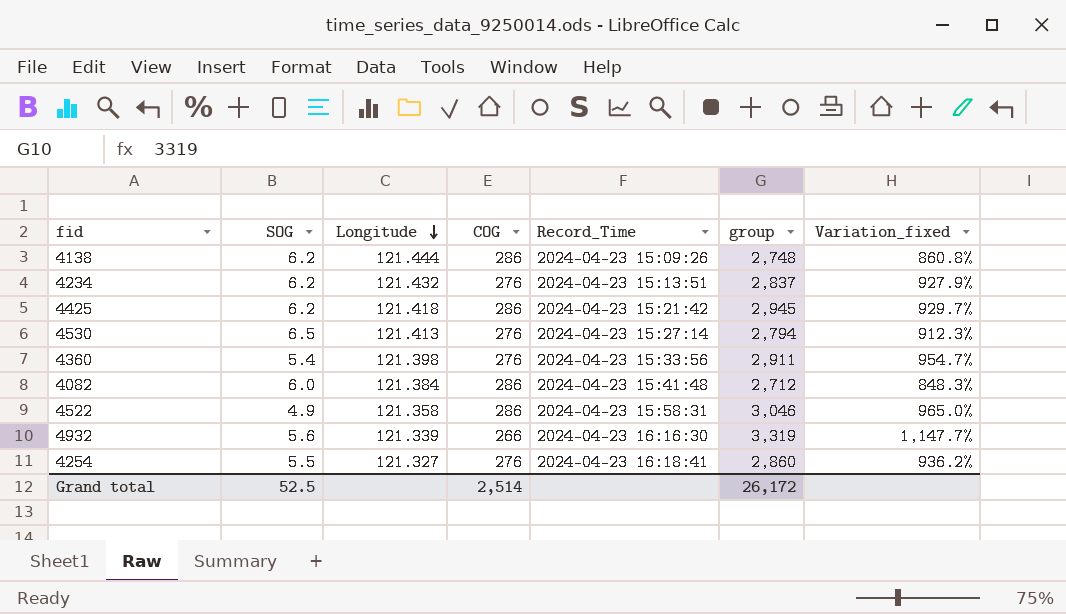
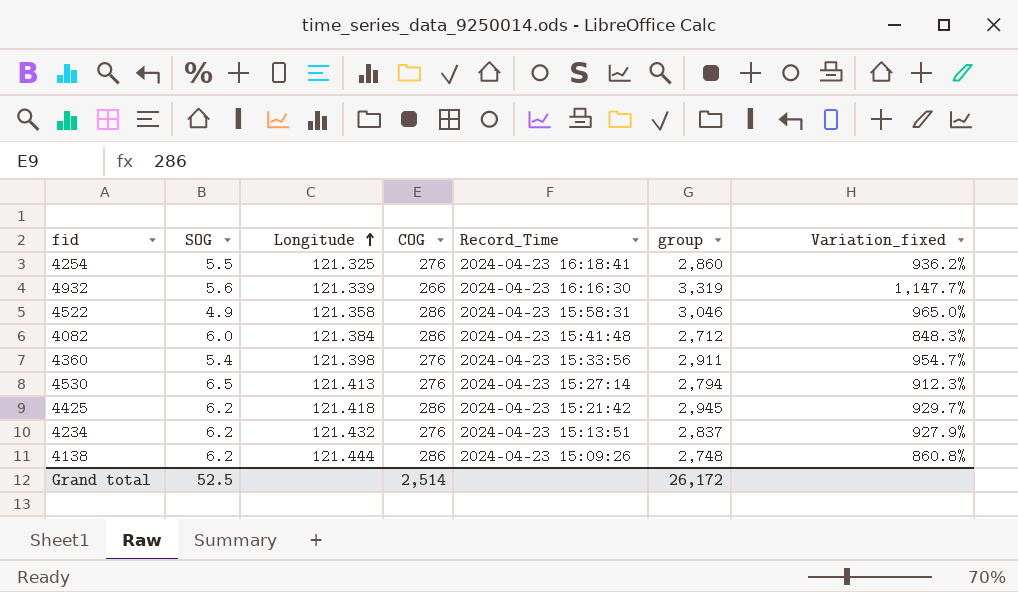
row order: Longitude descending -> Longitude ascending
4254 | Longitude: 121.327 -> 121.325

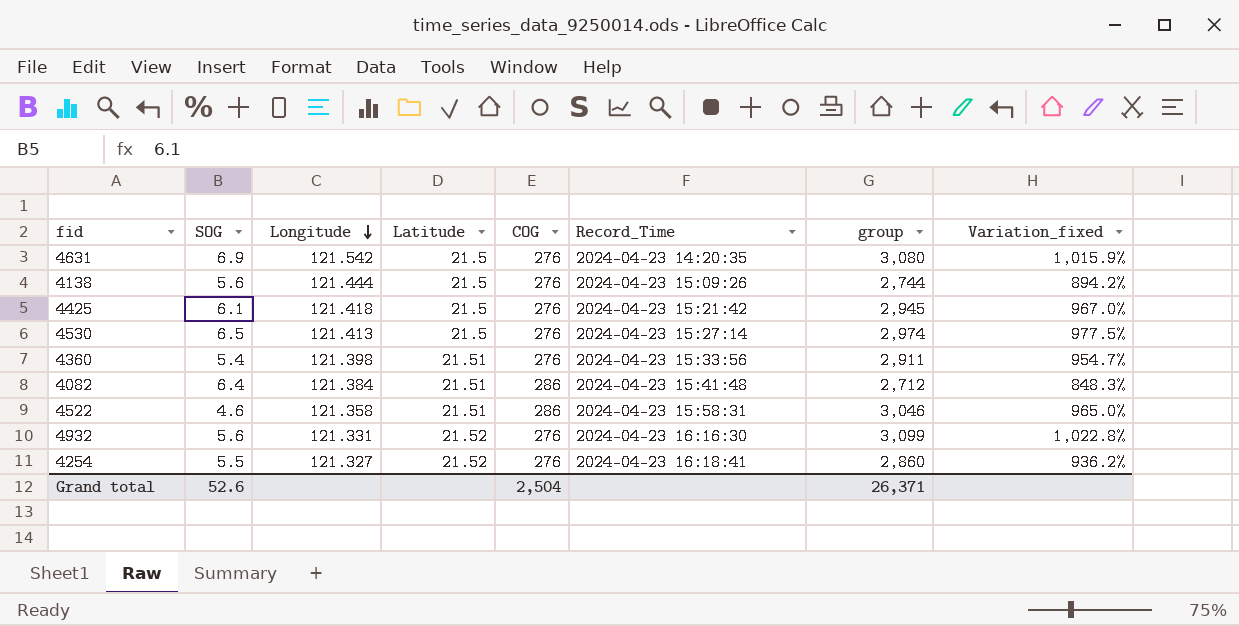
row order: Longitude ascending -> Longitude descending
column Latitude | position: none -> 4
row 4234: 6.2 | 121.432 | 276 | 2024-04-23 15:13:51 | 2,837 | 927.9% -> none
row 4631: none -> 6.9 | 121.542 | 21.5 | 276 | 2024-04-23 14:20:35 | 3,080 | 1,015.9%
4138 | SOG: 6.2 -> 5.6
4138 | COG: 286 -> 276
4138 | group: 2,748 -> 2,744
4138 | Variation_fixed: 860.8% -> 894.2%
4425 | SOG: 6.2 -> 6.1
4425 | COG: 286 -> 276
4425 | Variation_fixed: 929.7% -> 967.0%
4530 | group: 2,794 -> 2,974
4530 | Variation_fixed: 912.3% -> 977.5%
4082 | SOG: 6.0 -> 6.4
4522 | SOG: 4.9 -> 4.6
4932 | Longitude: 121.339 -> 121.331
4932 | COG: 266 -> 276
4932 | group: 3,319 -> 3,099
4932 | Variation_fixed: 1,147.7% -> 1,022.8%
4254 | Longitude: 121.325 -> 121.327
Grand total | SOG: 52.5 -> 52.6
Grand total | COG: 2,514 -> 2,504
Grand total | group: 26,172 -> 26,371

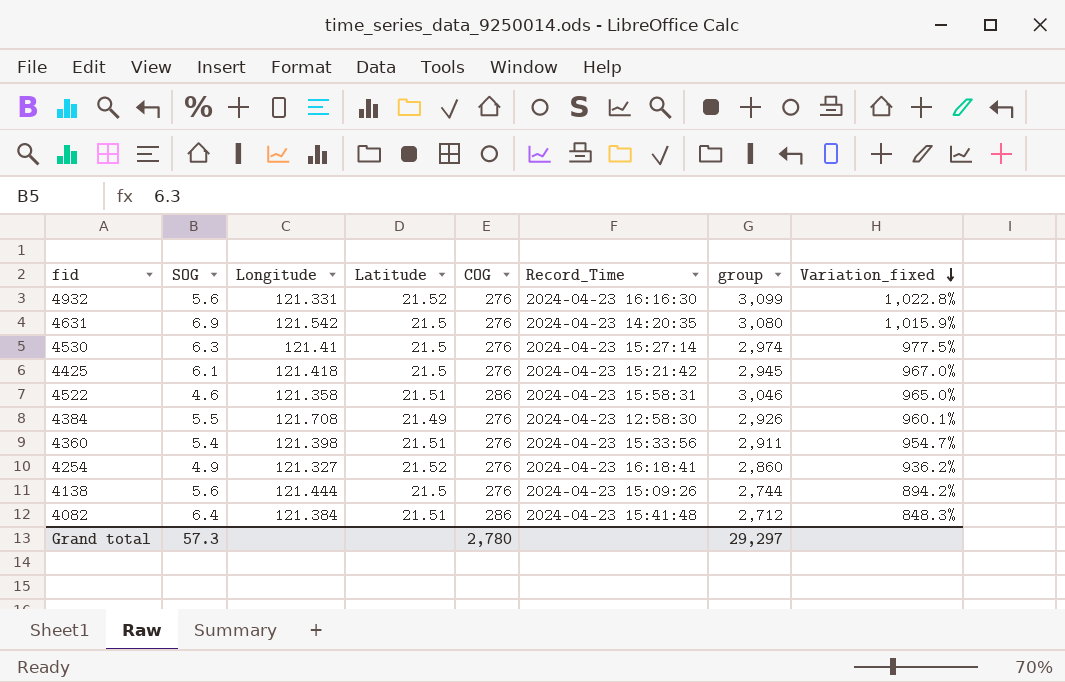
row order: Longitude descending -> Variation_fixed descending
4530 | SOG: 6.5 -> 6.3
4530 | Longitude: 121.413 -> 121.41
row 4384: none -> 5.5 | 121.708 | 21.49 | 276 | 2024-04-23 12:58:30 | 2,926 | 960.1%
4254 | SOG: 5.5 -> 4.9
Grand total | SOG: 52.6 -> 57.3
Grand total | COG: 2,504 -> 2,780
Grand total | group: 26,371 -> 29,297

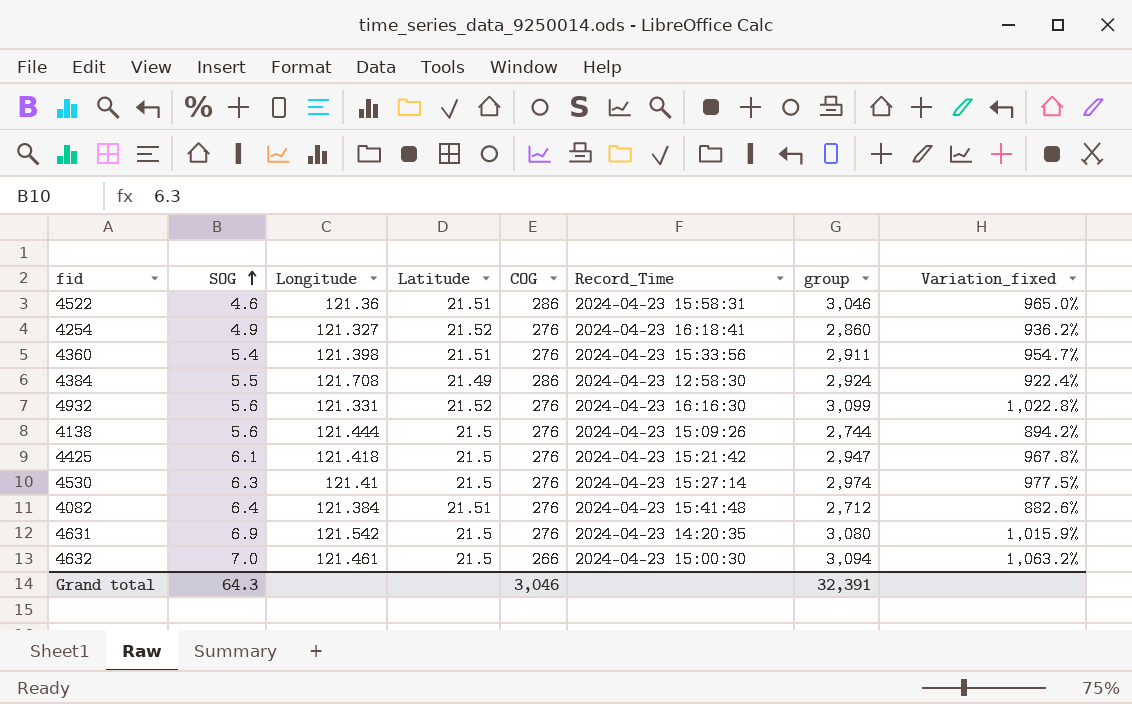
row order: Variation_fixed descending -> SOG ascending
4522 | Longitude: 121.358 -> 121.36
4384 | COG: 276 -> 286
4384 | group: 2,926 -> 2,924
4384 | Variation_fixed: 960.1% -> 922.4%
4425 | group: 2,945 -> 2,947
4425 | Variation_fixed: 967.0% -> 967.8%
4082 | COG: 286 -> 276
4082 | Variation_fixed: 848.3% -> 882.6%
row 4632: none -> 7.0 | 121.461 | 21.5 | 266 | 2024-04-23 15:00:30 | 3,094 | 1,063.2%
Grand total | SOG: 57.3 -> 64.3
Grand total | COG: 2,780 -> 3,046
Grand total | group: 29,297 -> 32,391

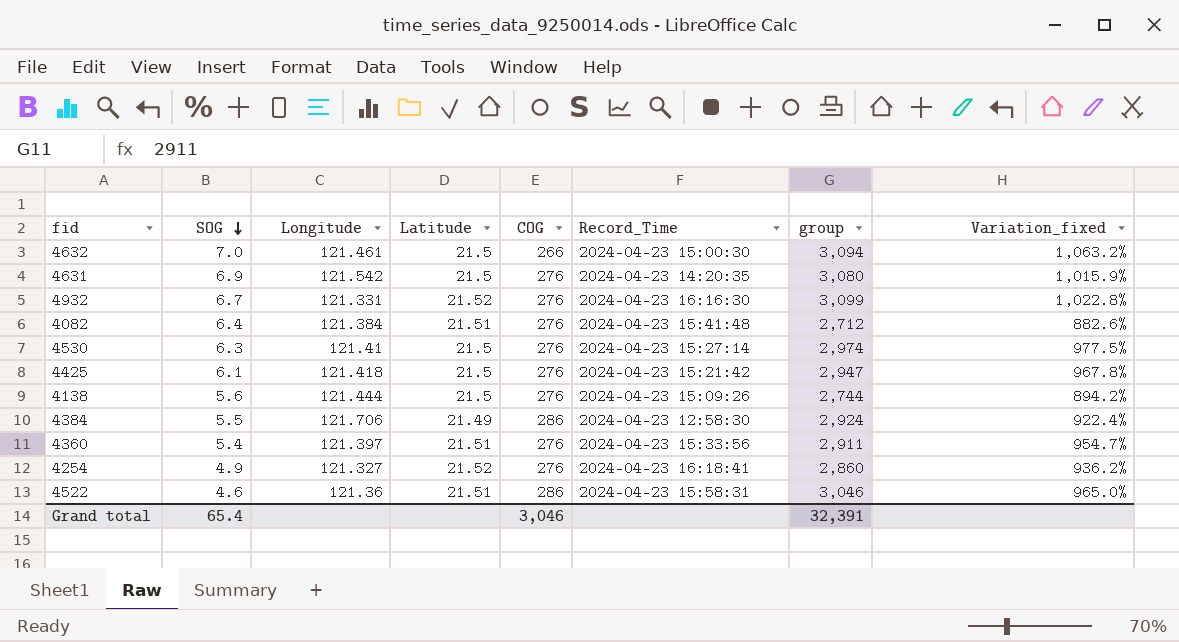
row order: SOG ascending -> SOG descending
4932 | SOG: 5.6 -> 6.7
4384 | Longitude: 121.708 -> 121.706
4360 | Longitude: 121.398 -> 121.397
Grand total | SOG: 64.3 -> 65.4

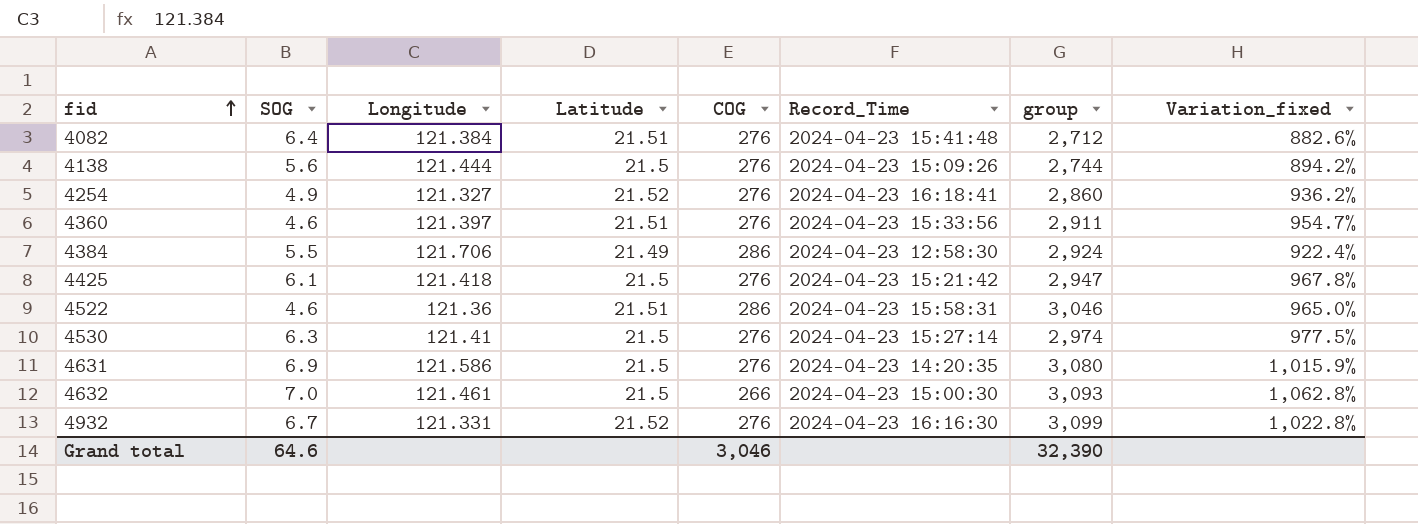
row order: SOG descending -> fid ascending
4360 | SOG: 5.4 -> 4.6
4631 | Longitude: 121.542 -> 121.586
4632 | group: 3,094 -> 3,093
4632 | Variation_fixed: 1,063.2% -> 1,062.8%
Grand total | SOG: 65.4 -> 64.6
Grand total | group: 32,391 -> 32,390

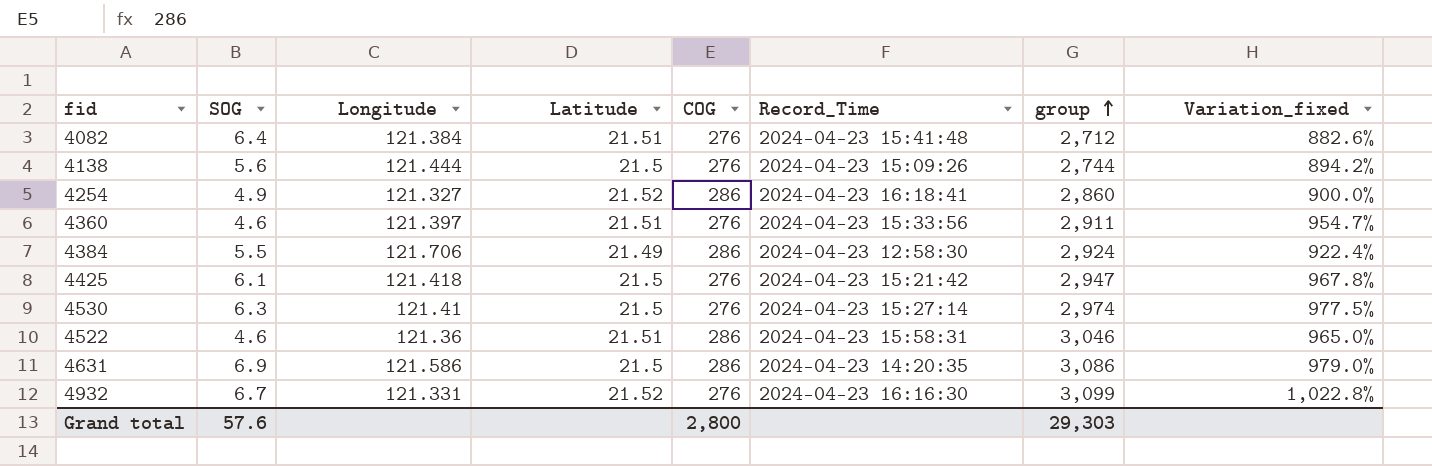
row order: fid ascending -> group ascending
row 4632: 7.0 | 121.461 | 21.5 | 266 | 2024-04-23 15:00:30 | 3,093 | 1,062.8% -> none
4254 | COG: 276 -> 286
4254 | Variation_fixed: 936.2% -> 900.0%
4631 | COG: 276 -> 286
4631 | group: 3,080 -> 3,086
4631 | Variation_fixed: 1,015.9% -> 979.0%
Grand total | SOG: 64.6 -> 57.6
Grand total | COG: 3,046 -> 2,800
Grand total | group: 32,390 -> 29,303

